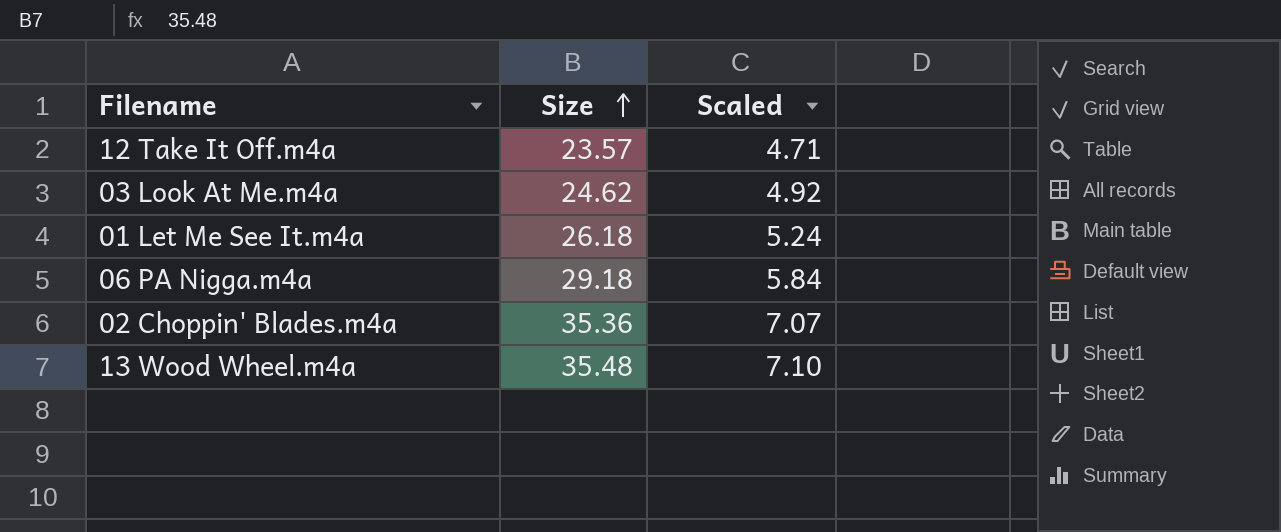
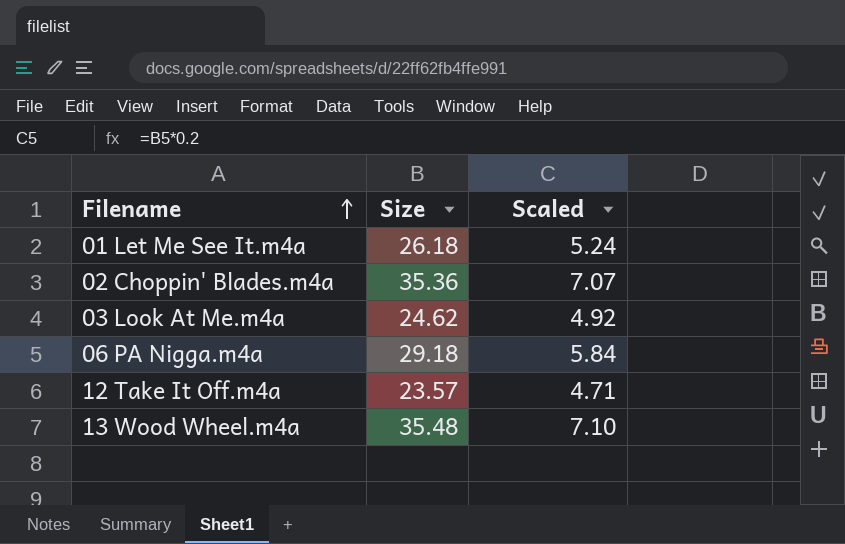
row order: Size ascending -> Filename ascending

